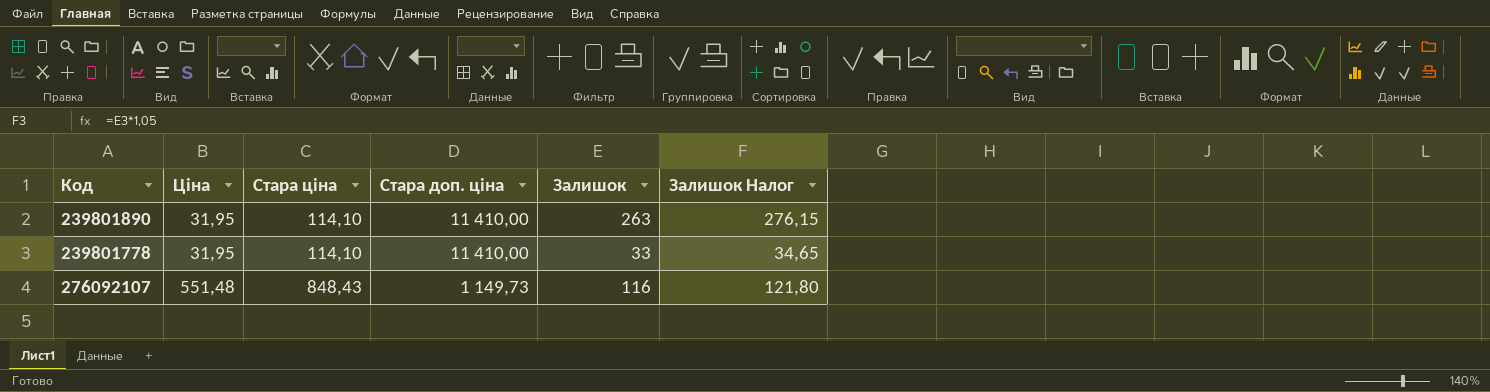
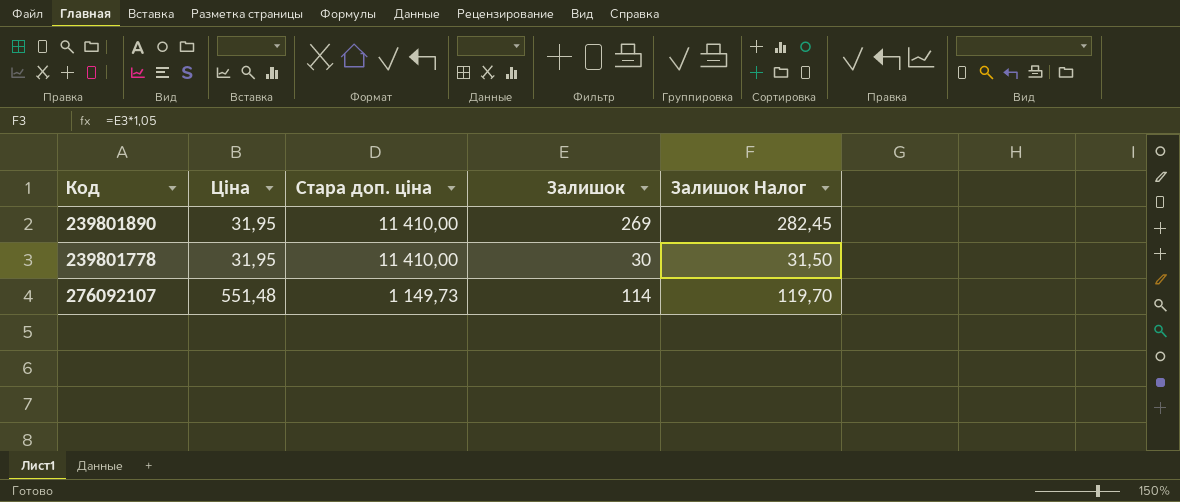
column Стара ціна | position: 3 -> none
239801890 | Залишок: 263 -> 269
239801890 | Залишок Налог: 276,15 -> 282,45
239801778 | Залишок: 33 -> 30
239801778 | Залишок Налог: 34,65 -> 31,50
276092107 | Залишок: 116 -> 114
276092107 | Залишок Налог: 121,80 -> 119,70

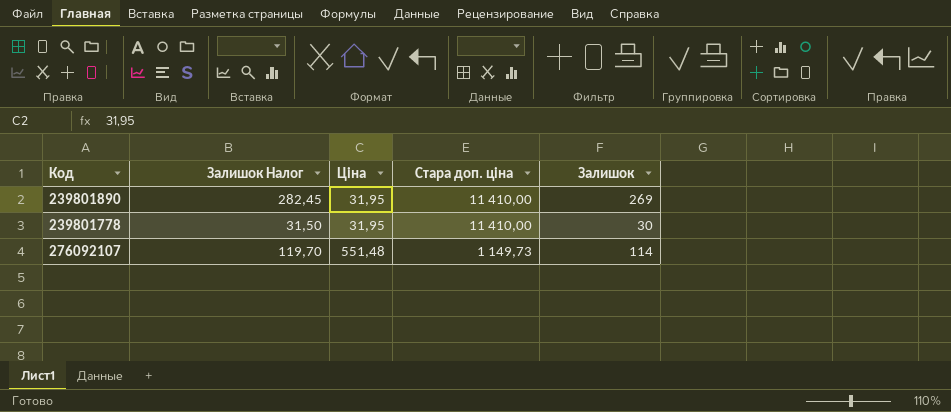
column Залишок Налог | position: 5 -> 2

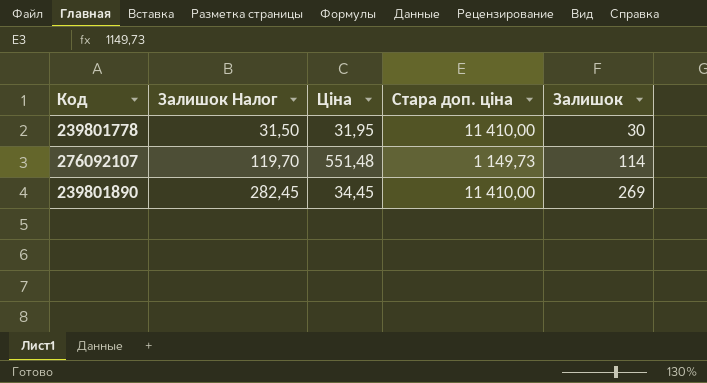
row order: Ціна ascending -> Залишок Налог ascending
239801890 | Ціна: 31,95 -> 34,45

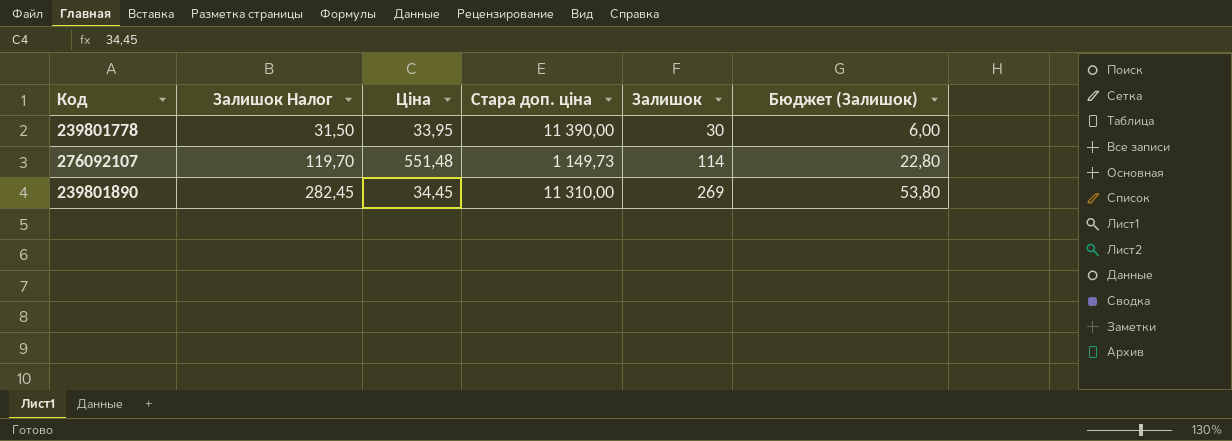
column Бюджет (Залишок) | formula: none -> [Залишок] * 0,2
239801778 | Ціна: 31,95 -> 33,95
239801778 | Стара доп. ціна: 11 410,00 -> 11 390,00
239801890 | Стара доп. ціна: 11 410,00 -> 11 310,00

